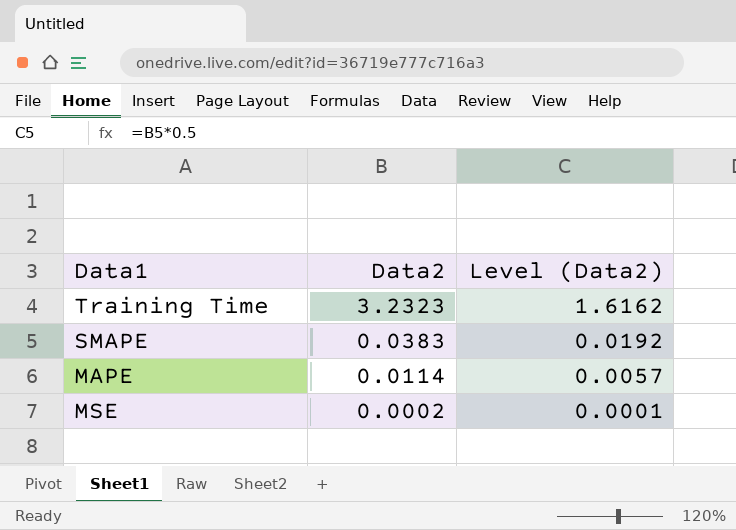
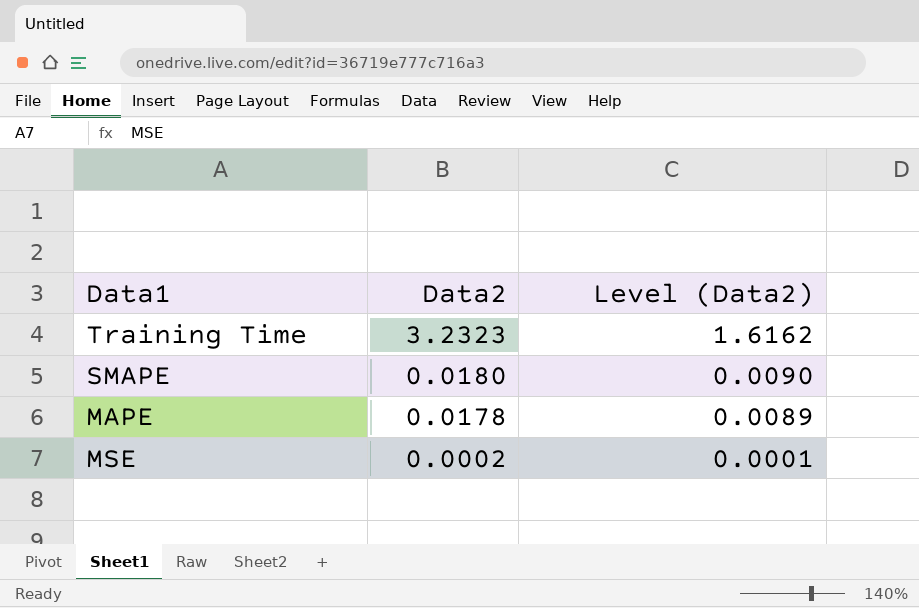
SMAPE | Data2: 0.0383 -> 0.0180
SMAPE | Level (Data2): 0.0192 -> 0.0090
MAPE | Data2: 0.0114 -> 0.0178
MAPE | Level (Data2): 0.0057 -> 0.0089

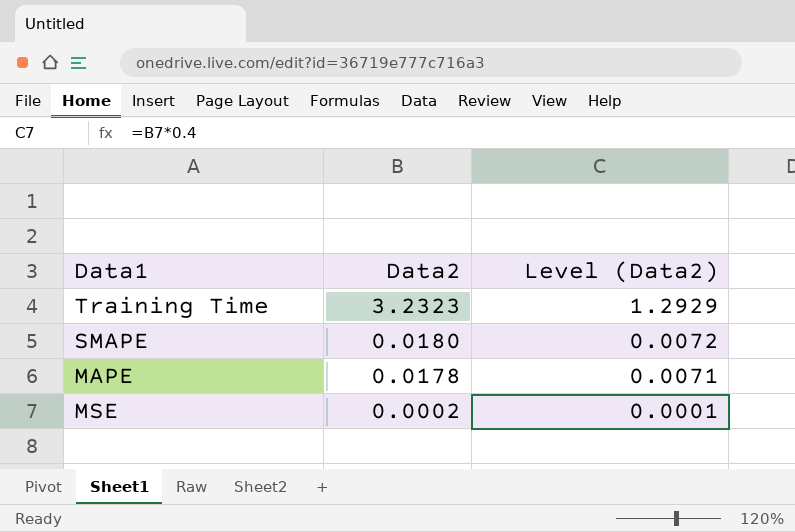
column Level (Data2) | formula: [Data2] * 0.5 -> [Data2] * 0.4

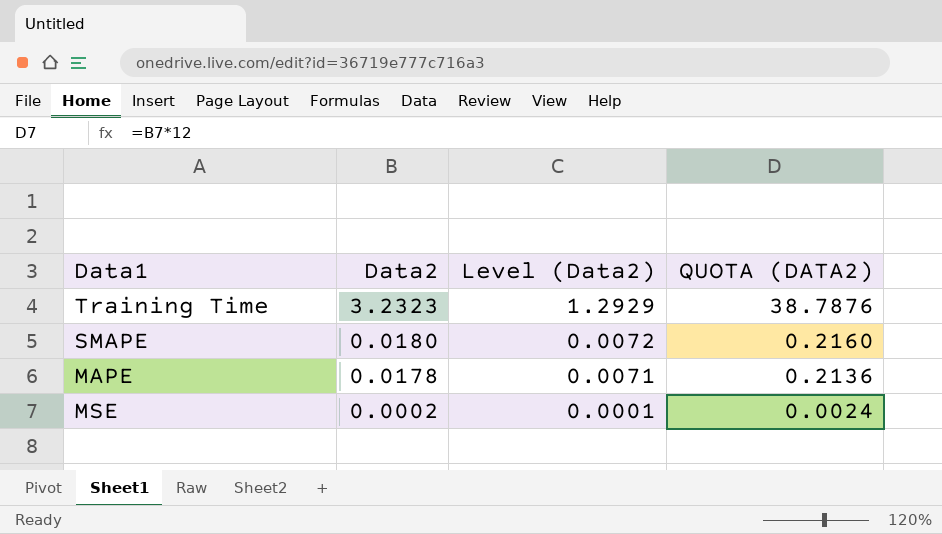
column QUOTA (DATA2) | formula: none -> [Data2] * 12

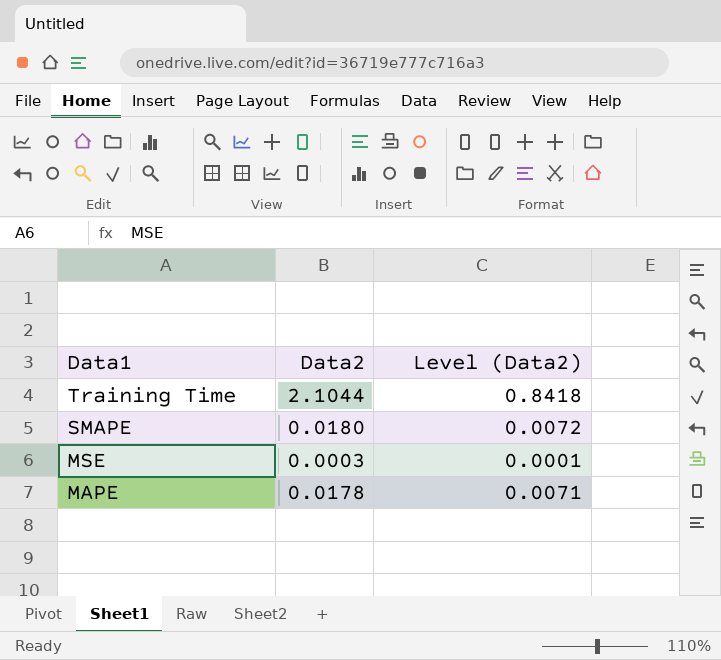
row order: Data2 descending -> Data1 descending
column QUOTA (DATA2) | formula: [Data2] * 12 -> none
Training Time | Data2: 3.2323 -> 2.1044
Training Time | Level (Data2): 1.2929 -> 0.8418
MSE | Data2: 0.0002 -> 0.0003

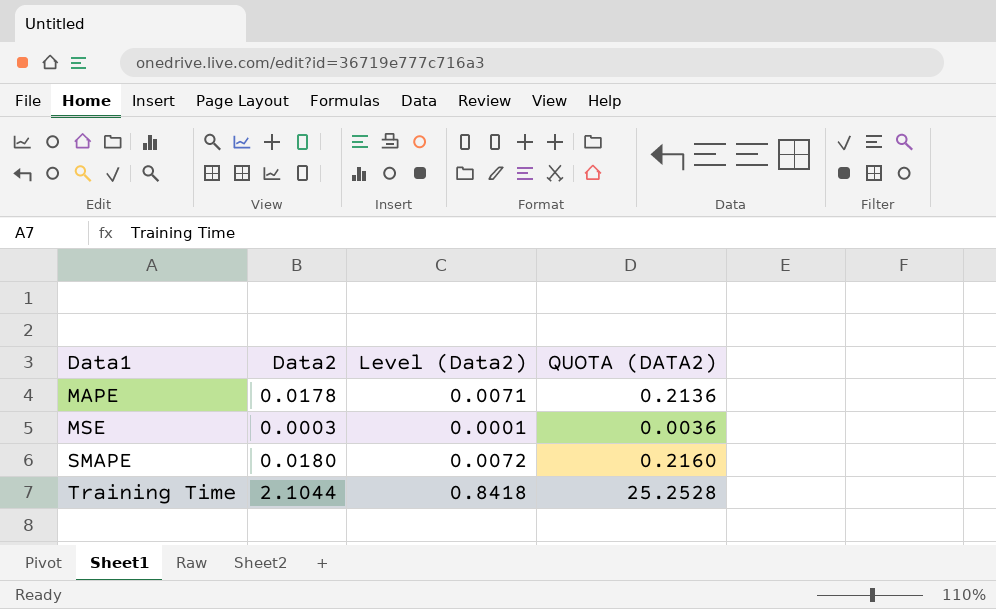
row order: Data1 descending -> Data1 ascending
column QUOTA (DATA2) | formula: none -> [Data2] * 12

